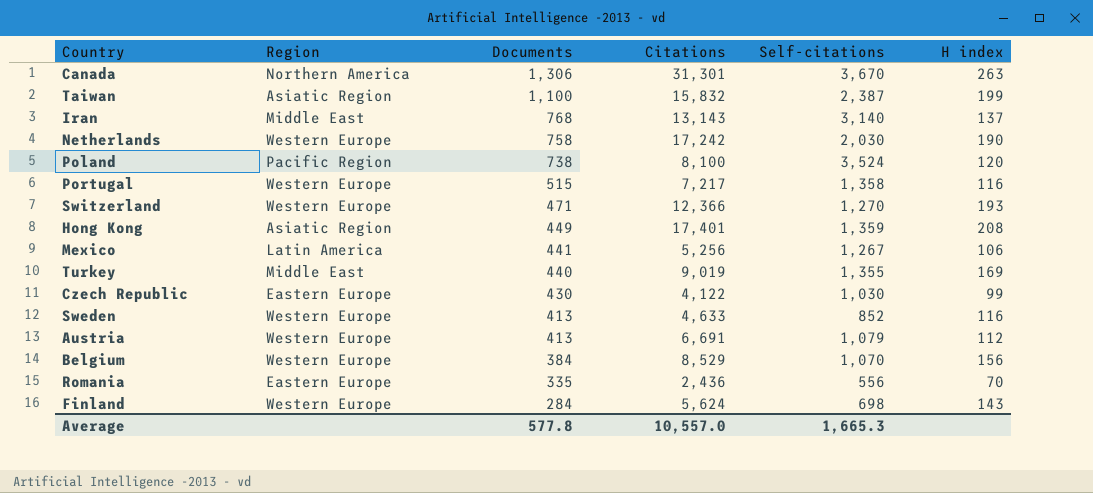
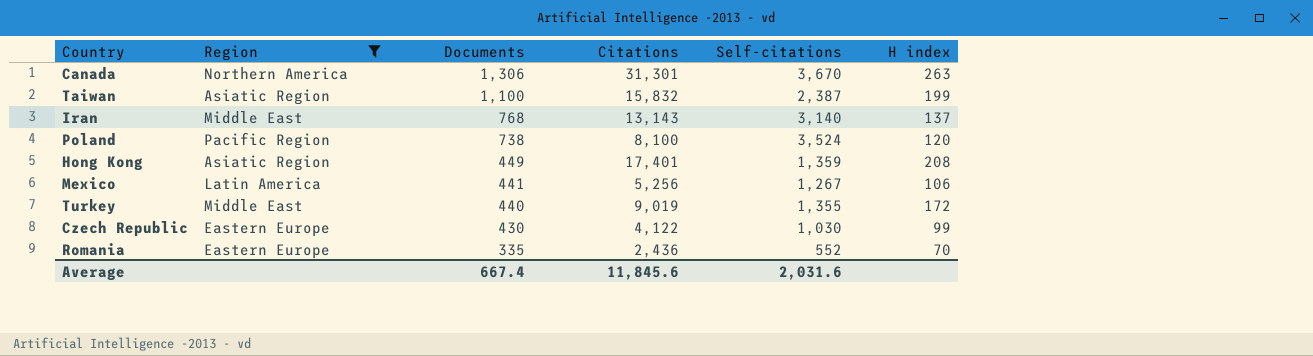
filter: none -> Region != Western Europe
Turkey | H index: 169 -> 172
Romania | Self-citations: 556 -> 552
Average | Documents: 577.8 -> 667.4
Average | Citations: 10,557.0 -> 11,845.6
Average | Self-citations: 1,665.3 -> 2,031.6

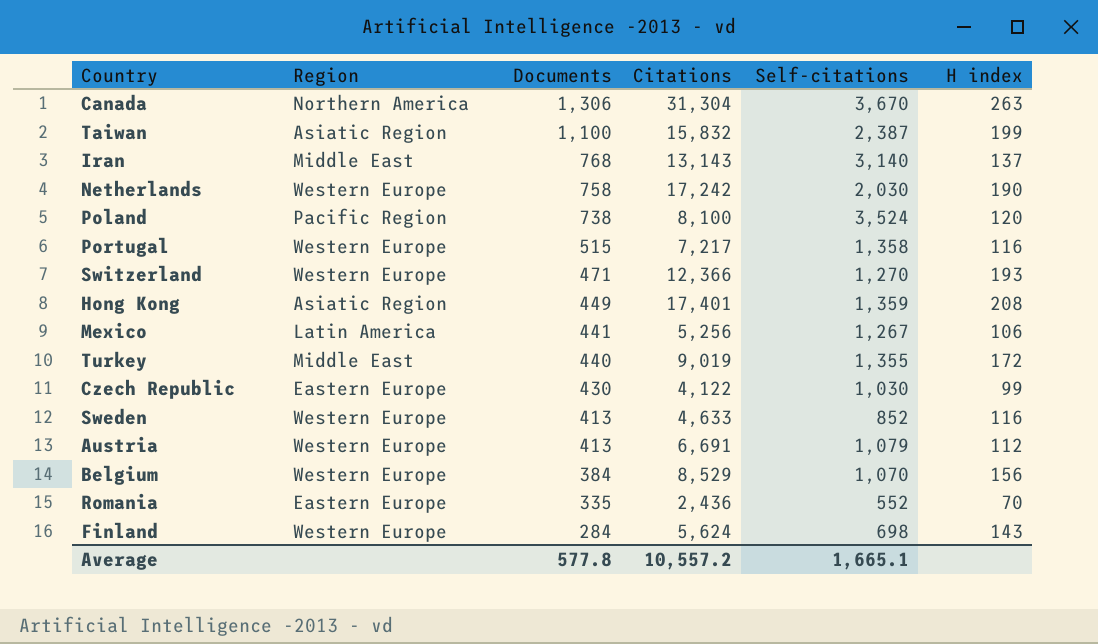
filter: Region != Western Europe -> none
Canada | Citations: 31,301 -> 31,304
Average | Documents: 667.4 -> 577.8
Average | Citations: 11,845.6 -> 10,557.2
Average | Self-citations: 2,031.6 -> 1,665.1

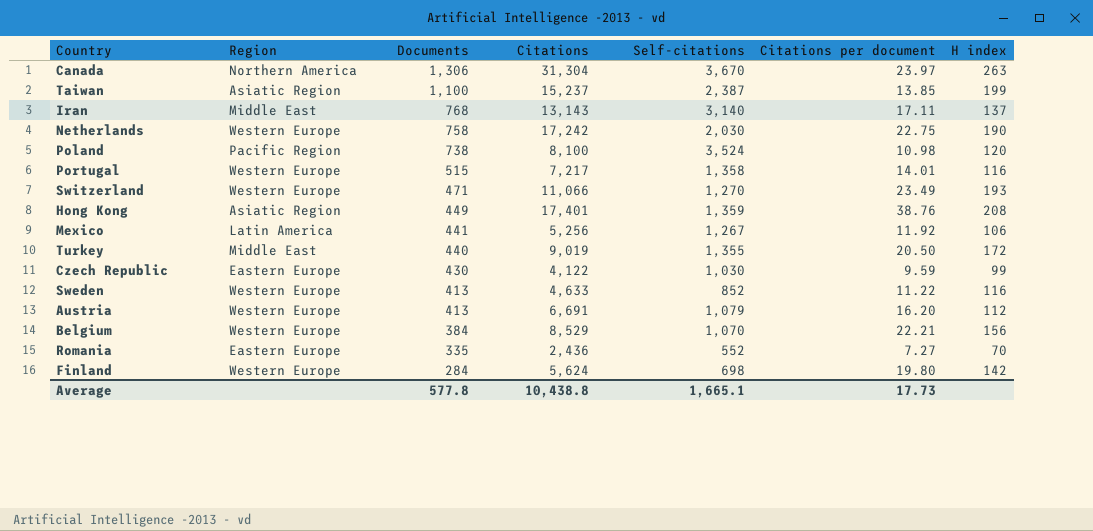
column Citations per document | formula: none -> [Citations] / [Documents]
Taiwan | Citations: 15,832 -> 15,237
Switzerland | Citations: 12,366 -> 11,066
Finland | H index: 143 -> 142
Average | Citations: 10,557.2 -> 10,438.8

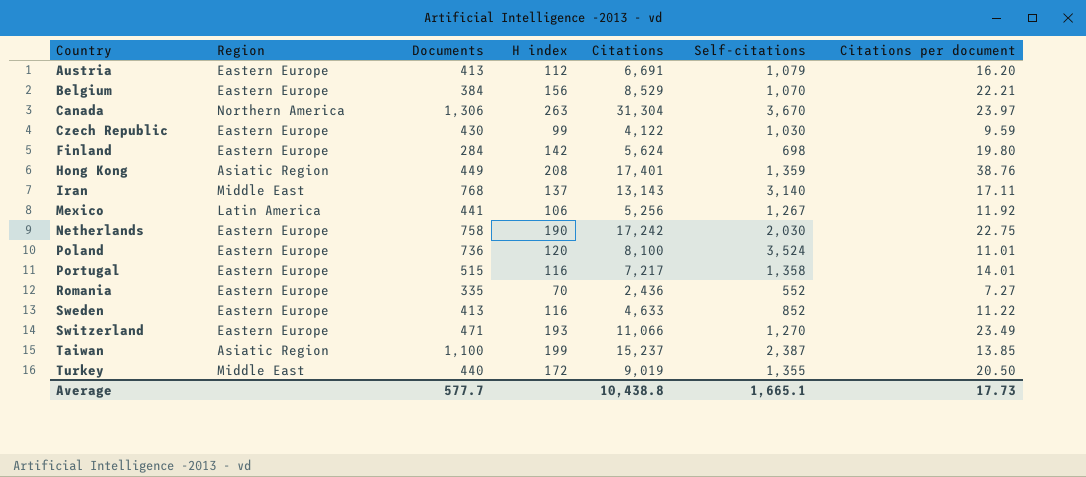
row order: Documents descending -> Country ascending
column H index | position: 7 -> 4
Austria | Region: Western Europe -> Eastern Europe
Belgium | Region: Western Europe -> Eastern Europe
Finland | Region: Western Europe -> Eastern Europe
Netherlands | Region: Western Europe -> Eastern Europe
Poland | Region: Pacific Region -> Eastern Europe
Poland | Documents: 738 -> 736
Poland | Citations per document: 10.98 -> 11.01
Portugal | Region: Western Europe -> Eastern Europe
Sweden | Region: Western Europe -> Eastern Europe
Switzerland | Region: Western Europe -> Eastern Europe
Average | Documents: 577.8 -> 577.7

